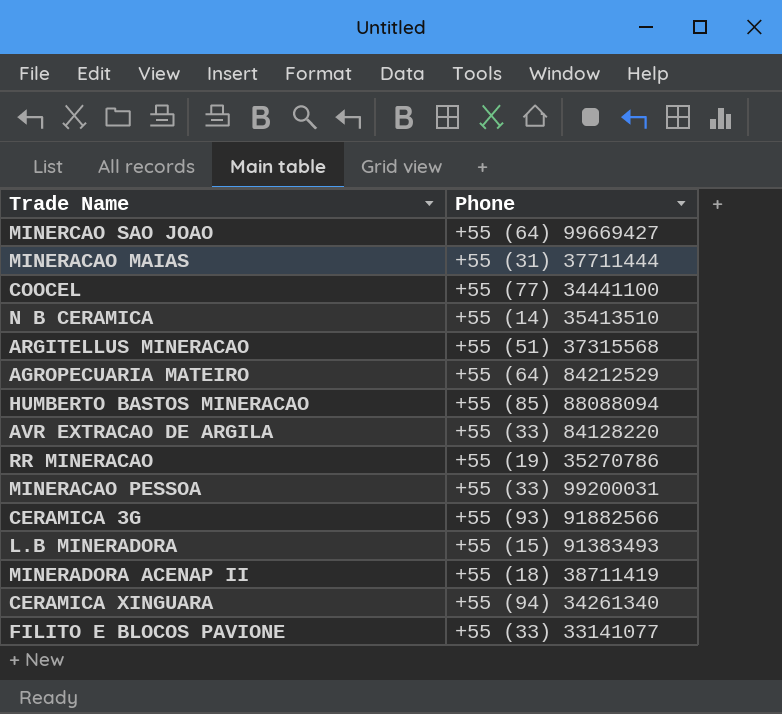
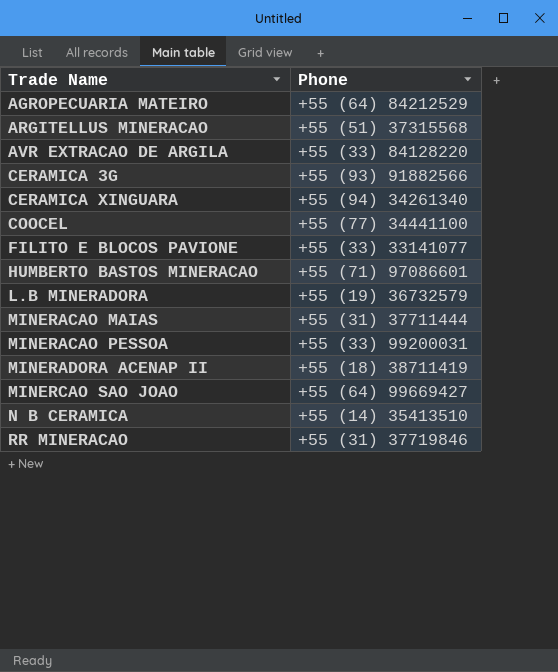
row order: none -> Trade Name ascending
HUMBERTO BASTOS MINERACAO | Phone: +55 (85) 88088094 -> +55 (71) 97086601
L.B MINERADORA | Phone: +55 (15) 91383493 -> +55 (19) 36732579
RR MINERACAO | Phone: +55 (19) 35270786 -> +55 (31) 37719846

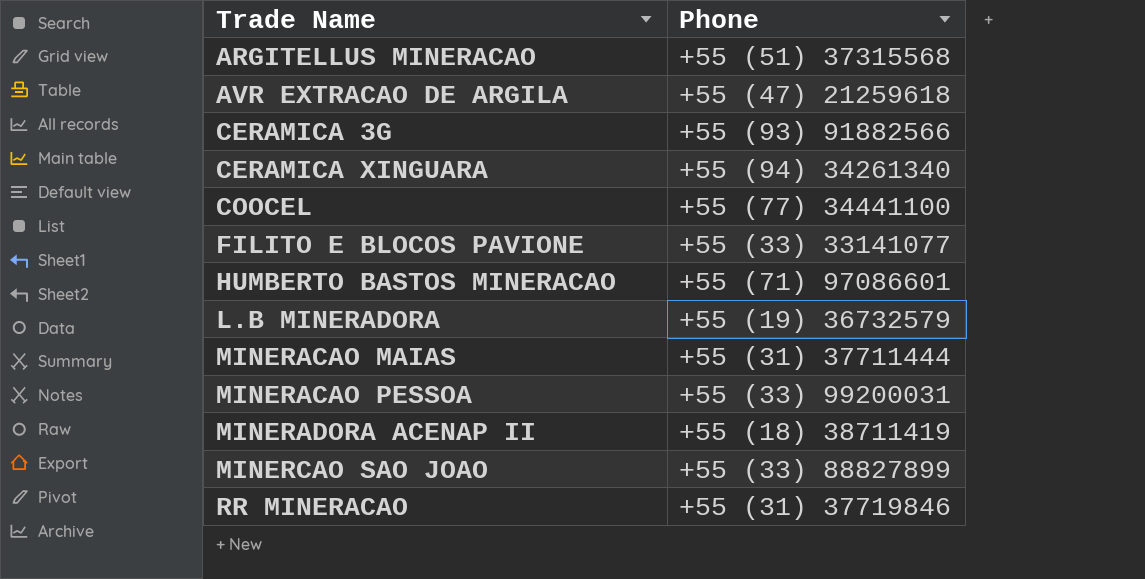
row AGROPECUARIA MATEIRO: +55 (64) 84212529 -> none
row N B CERAMICA: +55 (14) 35413510 -> none
AVR EXTRACAO DE ARGILA | Phone: +55 (33) 84128220 -> +55 (47) 21259618
MINERCAO SAO JOAO | Phone: +55 (64) 99669427 -> +55 (33) 88827899

